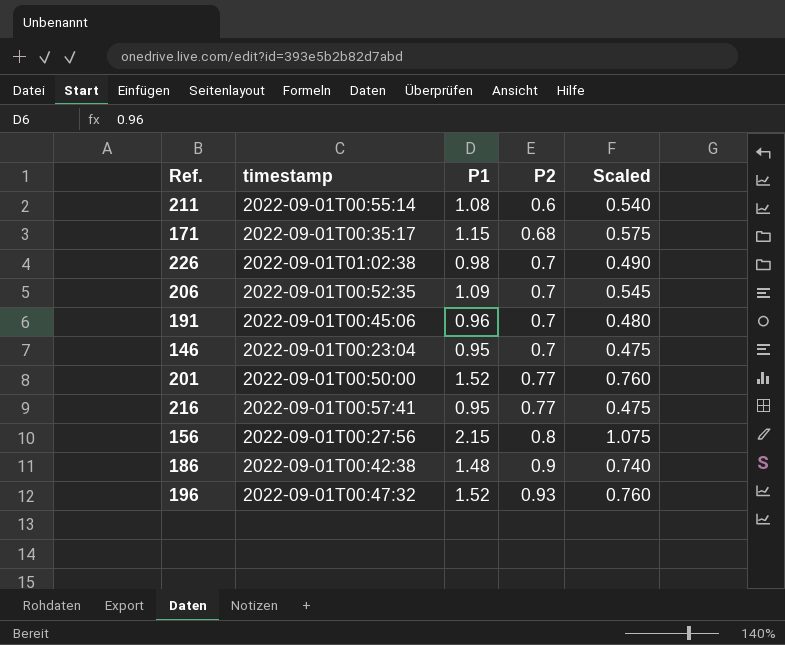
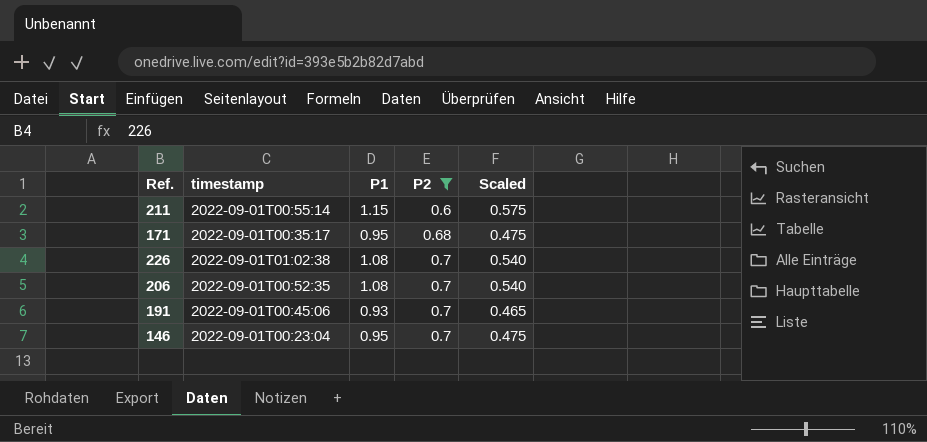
filter: none -> P2 <= 0.7
211 | P1: 1.08 -> 1.15
211 | Scaled: 0.540 -> 0.575
171 | P1: 1.15 -> 0.95
171 | Scaled: 0.575 -> 0.475
226 | P1: 0.98 -> 1.08
226 | Scaled: 0.490 -> 0.540
206 | P1: 1.09 -> 1.08
206 | Scaled: 0.545 -> 0.540
191 | P1: 0.96 -> 0.93
191 | Scaled: 0.480 -> 0.465

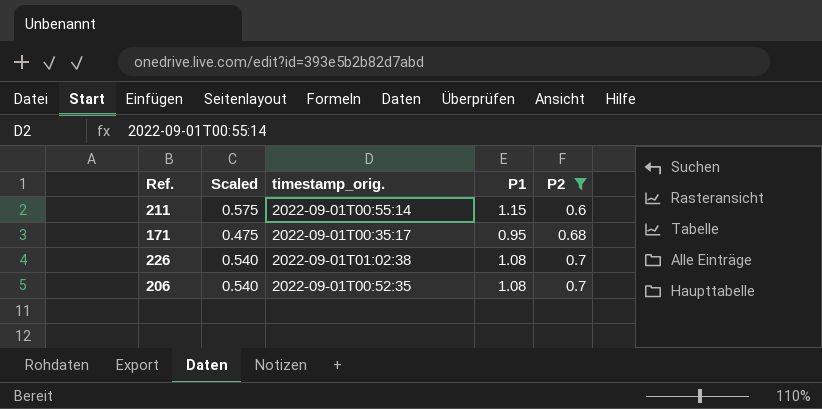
column Scaled | position: 5 -> 2
column name: timestamp -> timestamp_orig.
row 191: 2022-09-01T00:45:06 | 0.93 | 0.7 | 0.465 -> none
row 146: 2022-09-01T00:23:04 | 0.95 | 0.7 | 0.475 -> none

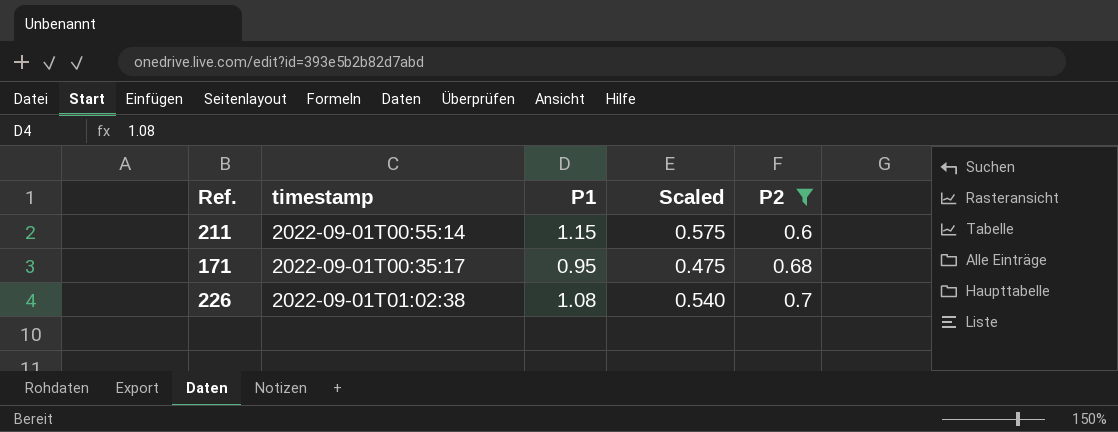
column name: timestamp_orig. -> timestamp
column Scaled | position: 2 -> 4
row 206: 0.540 | 2022-09-01T00:52:35 | 1.08 | 0.7 -> none

